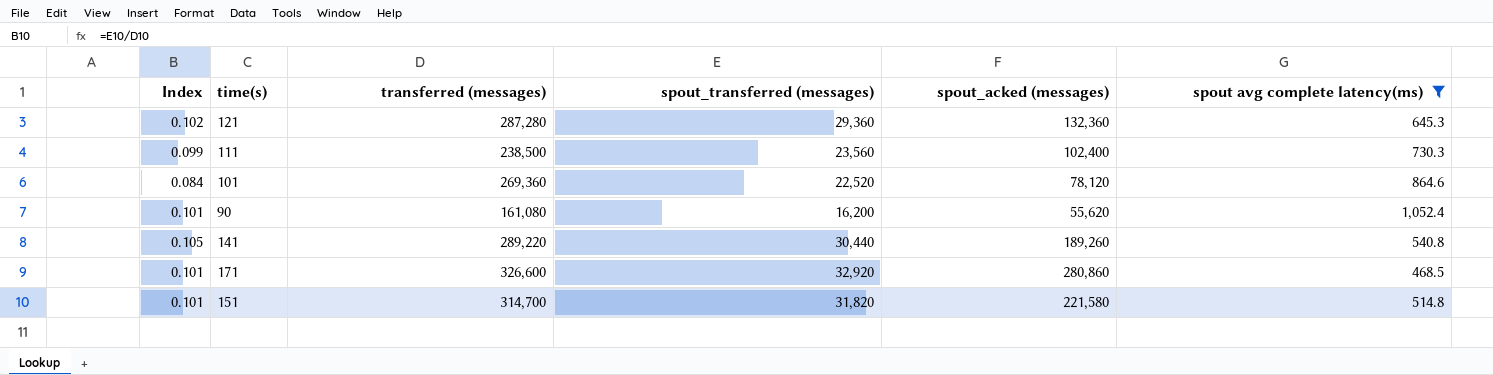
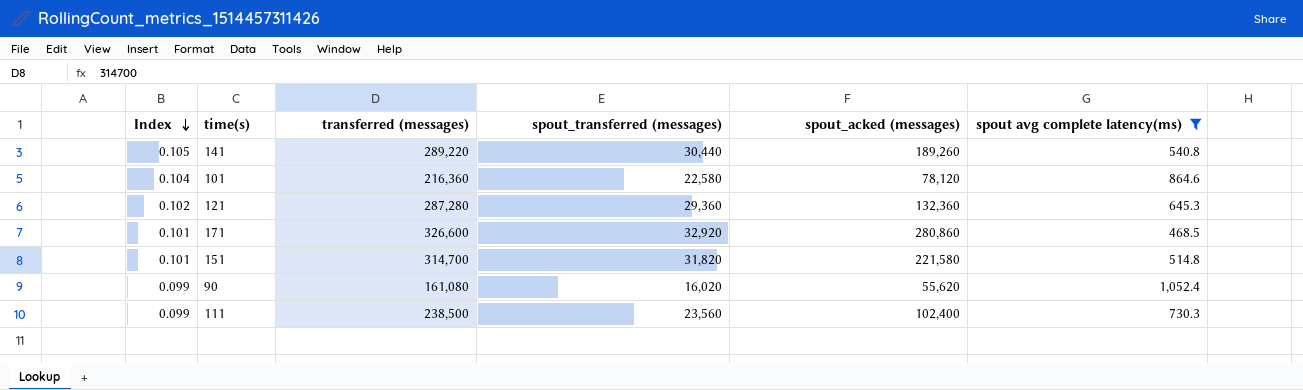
row order: none -> Index descending
101 | Index: 0.084 -> 0.104
101 | transferred (messages): 269,360 -> 216,360
101 | spout_transferred (messages): 22,520 -> 22,580
90 | Index: 0.101 -> 0.099
90 | spout_transferred (messages): 16,200 -> 16,020

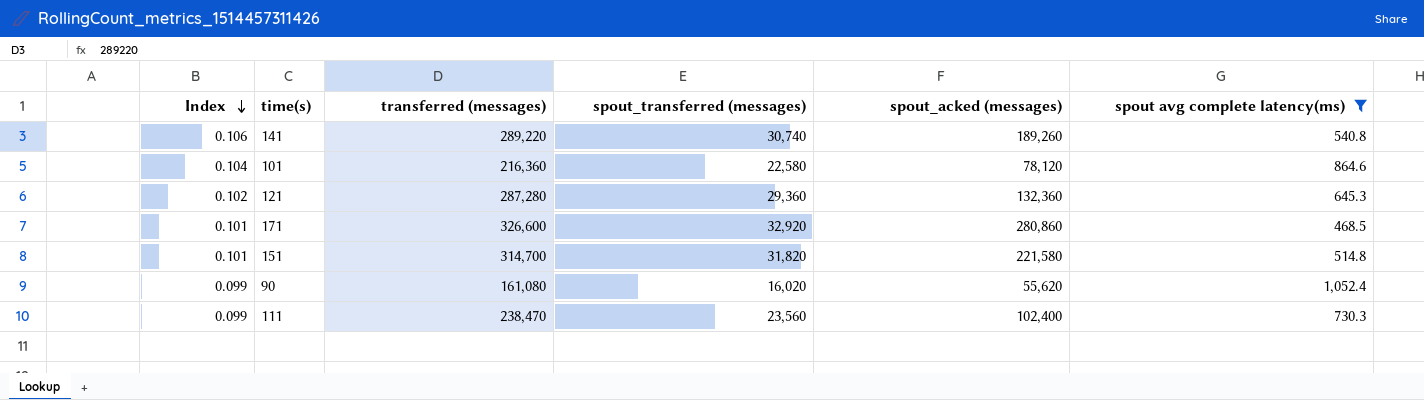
141 | Index: 0.105 -> 0.106
141 | spout_transferred (messages): 30,440 -> 30,740
111 | transferred (messages): 238,500 -> 238,470

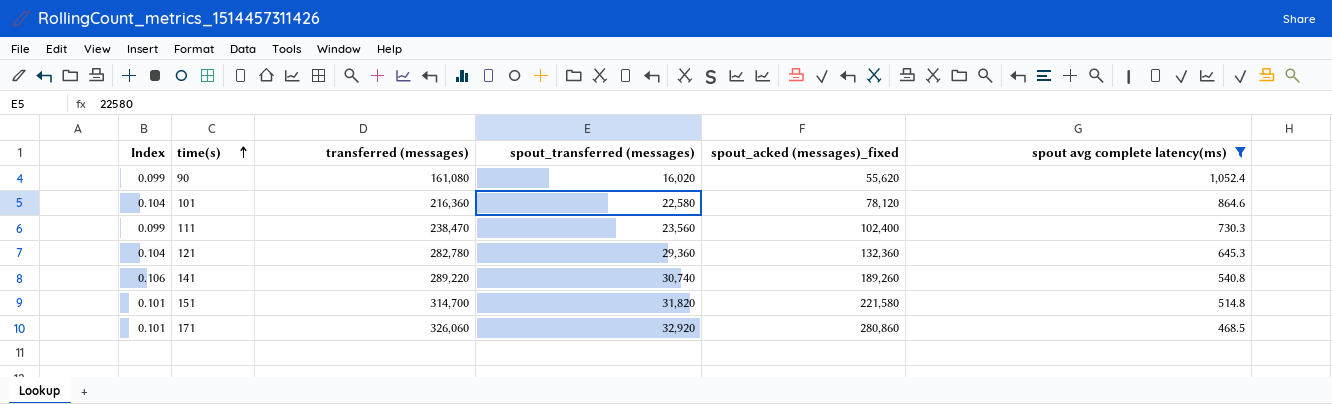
row order: Index descending -> time(s) ascending
column name: spout_acked (messages) -> spout_acked (messages)_fixed
121 | Index: 0.102 -> 0.104
121 | transferred (messages): 287,280 -> 282,780
171 | transferred (messages): 326,600 -> 326,060

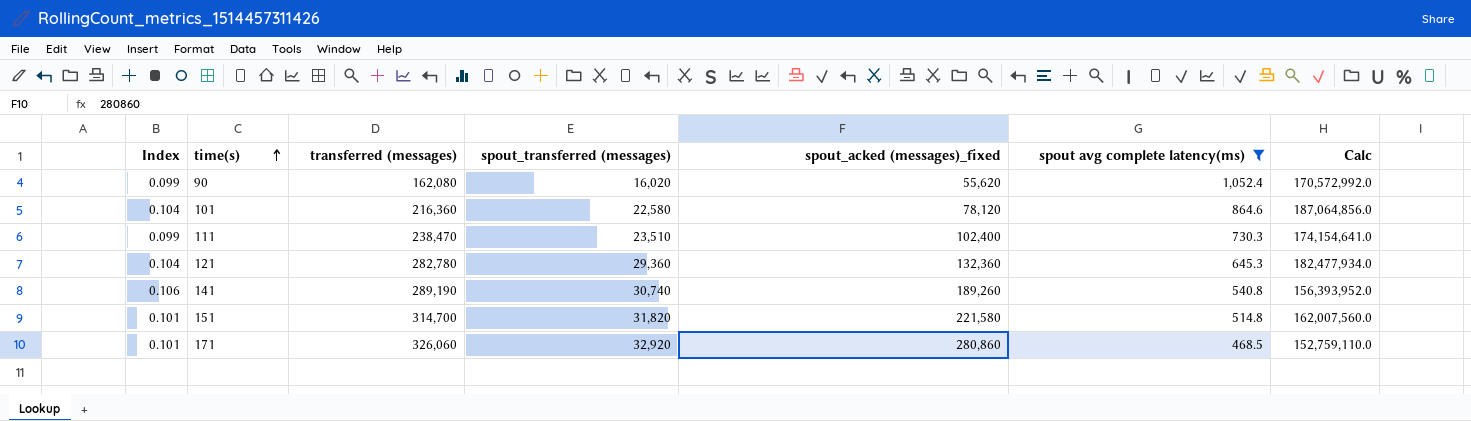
column Calc | formula: none -> [transferred (messages)] * [spout avg complete latency(ms)]
90 | transferred (messages): 161,080 -> 162,080
111 | spout_transferred (messages): 23,560 -> 23,510
141 | transferred (messages): 289,220 -> 289,190

